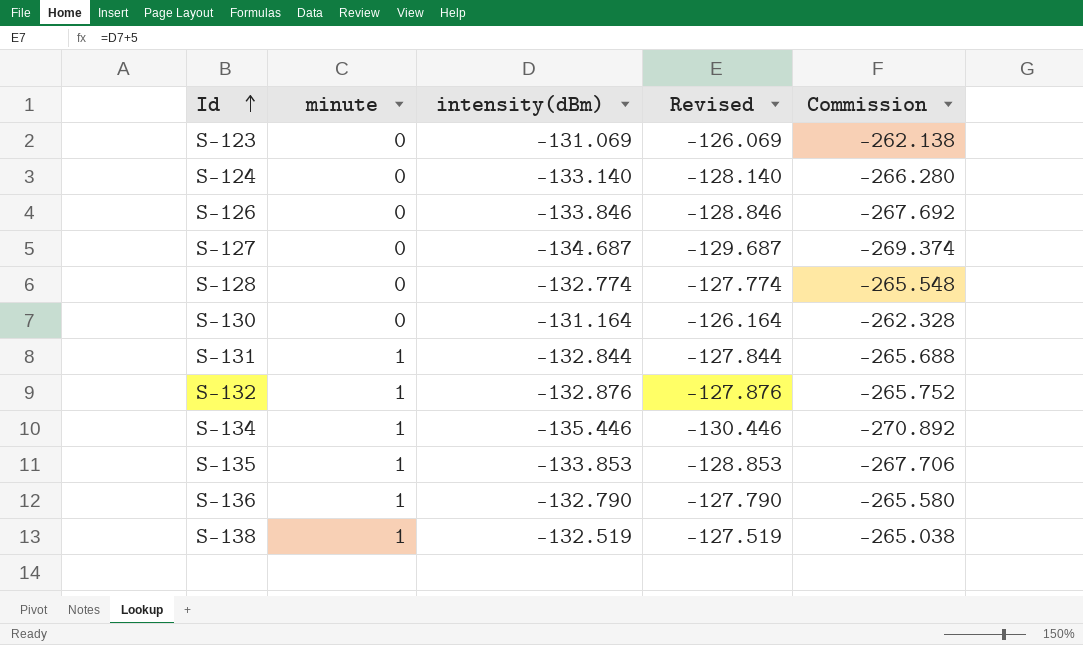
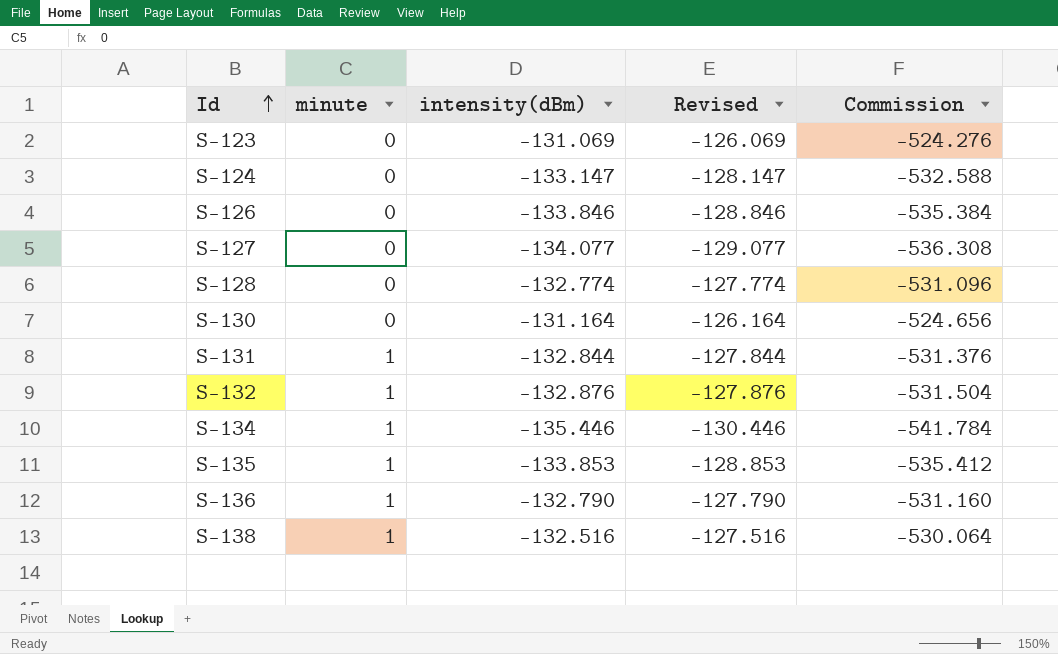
column Commission | formula: [intensity(dBm)] * 2 -> [intensity(dBm)] * 4
S-124 | intensity(dBm): -133.140 -> -133.147
S-124 | Revised: -128.140 -> -128.147
S-127 | intensity(dBm): -134.687 -> -134.077
S-127 | Revised: -129.687 -> -129.077
S-138 | intensity(dBm): -132.519 -> -132.516
S-138 | Revised: -127.519 -> -127.516

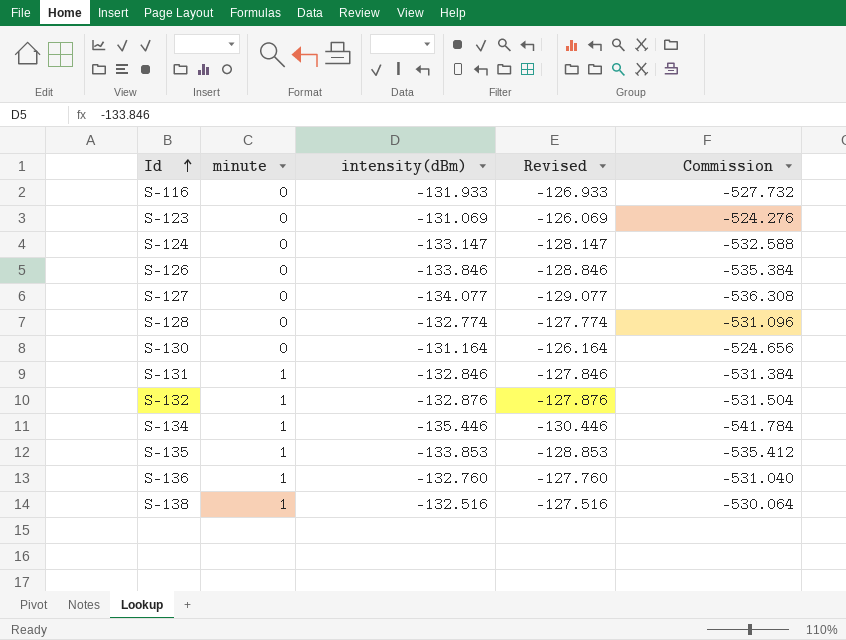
row S-116: none -> 0 | -131.933 | -126.933 | -527.732
S-131 | intensity(dBm): -132.844 -> -132.846
S-131 | Revised: -127.844 -> -127.846
S-131 | Commission: -531.376 -> -531.384
S-136 | intensity(dBm): -132.790 -> -132.760
S-136 | Revised: -127.790 -> -127.760
S-136 | Commission: -531.160 -> -531.040

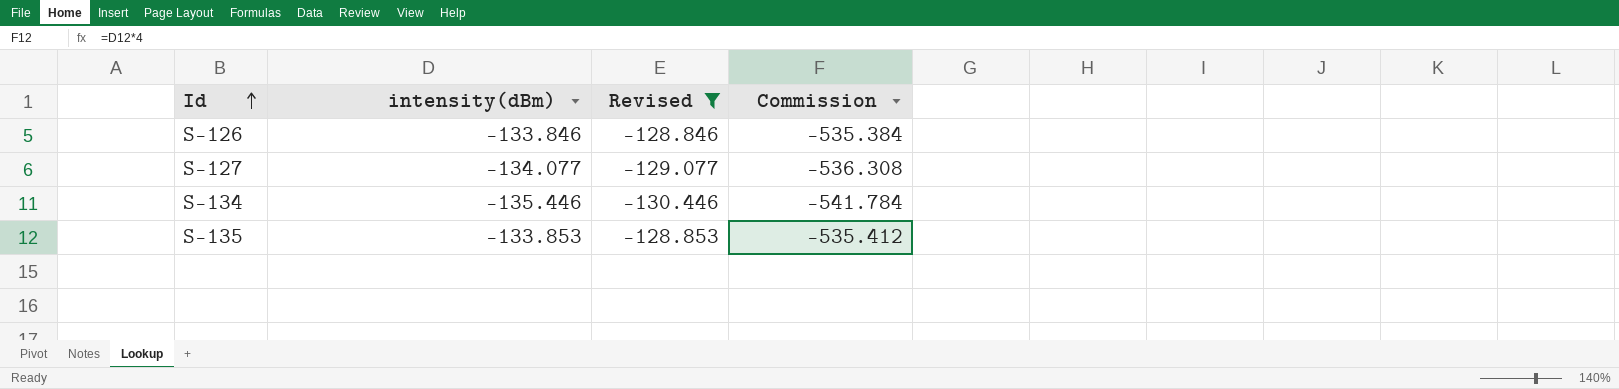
filter: none -> Revised <= -128.846
column minute | position: 2 -> none

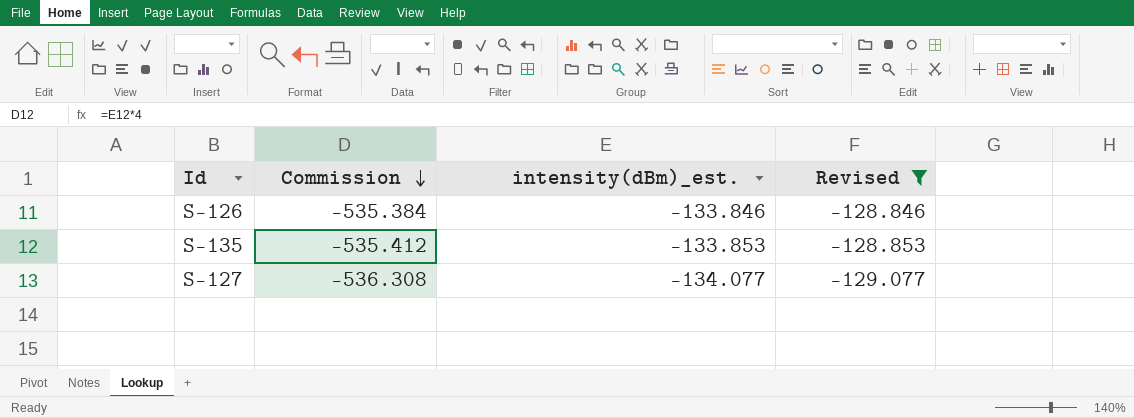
row order: Id ascending -> Commission descending
column Commission | position: 4 -> 2
column name: intensity(dBm) -> intensity(dBm)_est.
row S-134: -135.446 | -130.446 | -541.784 -> none

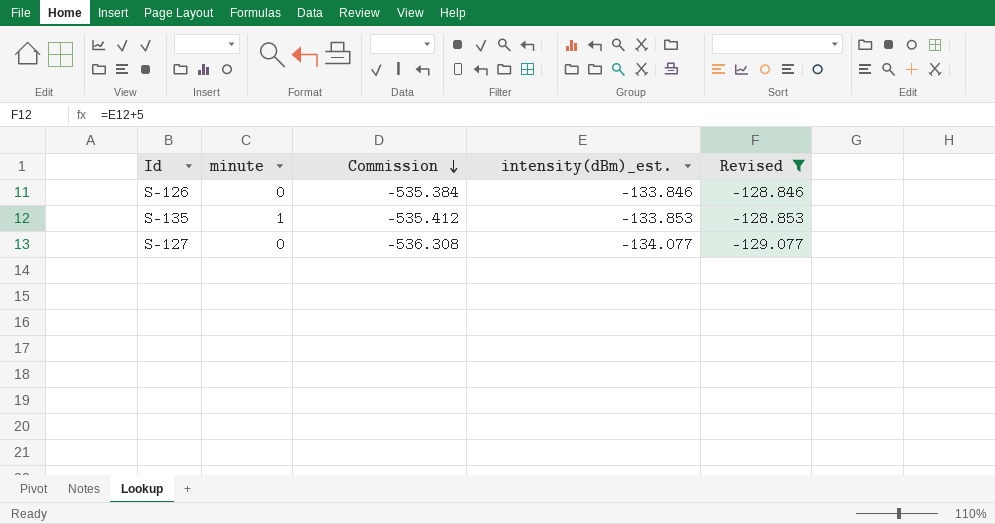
column minute | position: none -> 2

